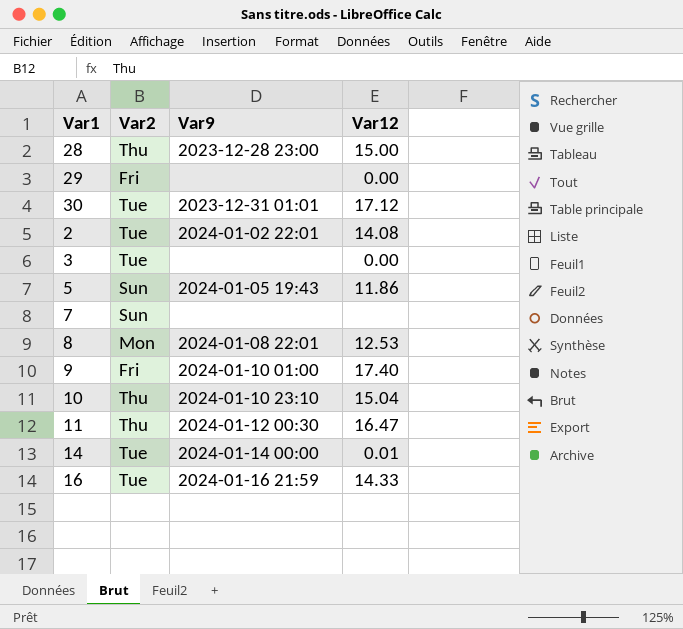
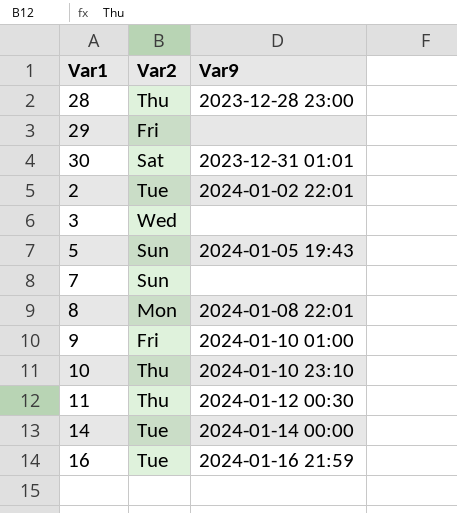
column Var12 | position: 4 -> none
30 | Var2: Tue -> Sat
3 | Var2: Tue -> Wed

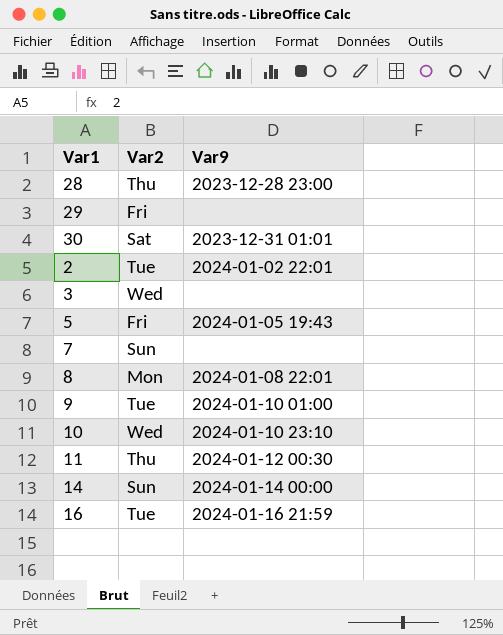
5 | Var2: Sun -> Fri
9 | Var2: Fri -> Tue
10 | Var2: Thu -> Wed
14 | Var2: Tue -> Sun

